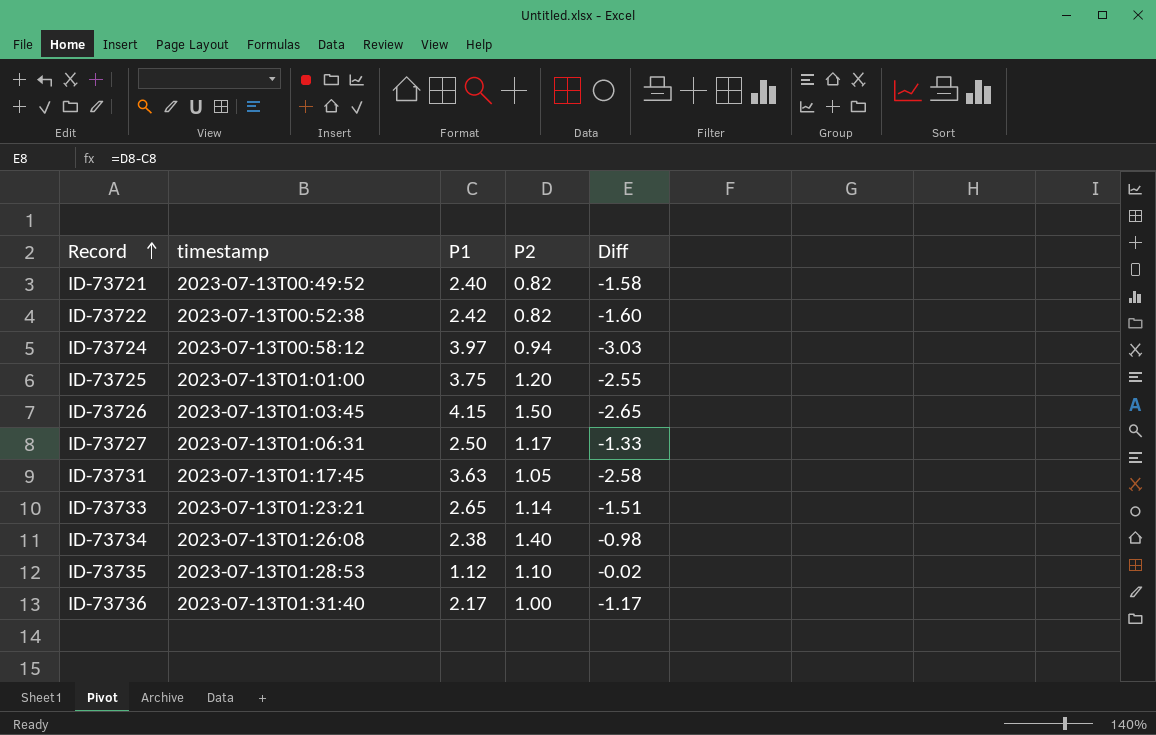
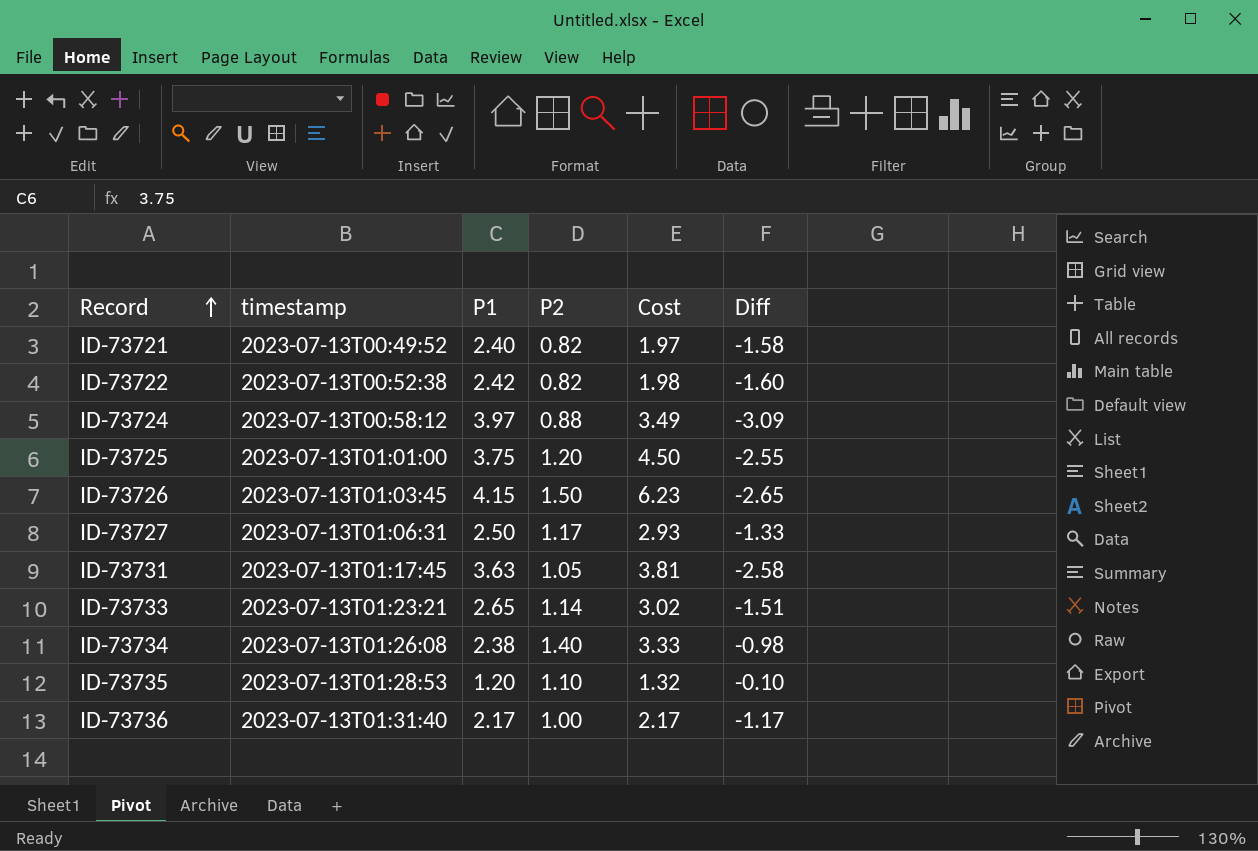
column Cost | formula: none -> [P1] * [P2]
ID-73724 | P2: 0.94 -> 0.88
ID-73724 | Diff: -3.03 -> -3.09
ID-73735 | P1: 1.12 -> 1.20
ID-73735 | Diff: -0.02 -> -0.10

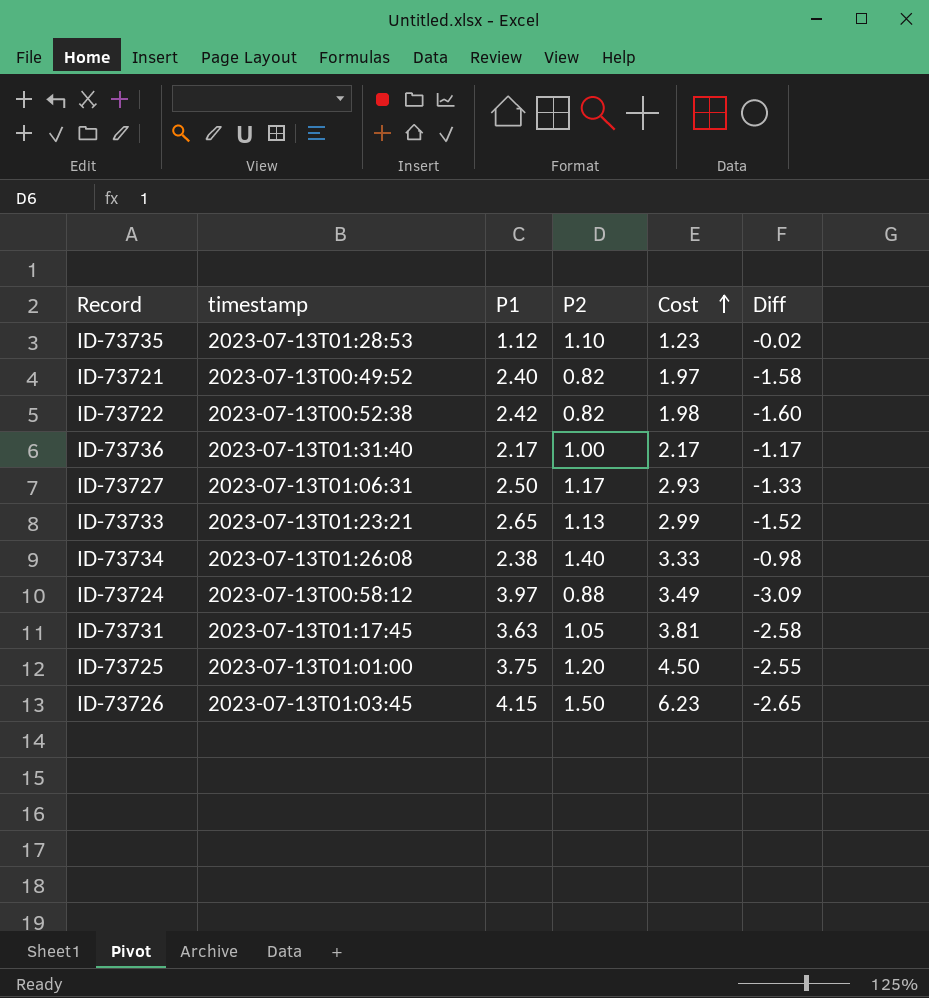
row order: Record ascending -> Cost ascending
ID-73735 | P1: 1.20 -> 1.12
ID-73735 | Cost: 1.32 -> 1.23
ID-73735 | Diff: -0.10 -> -0.02
ID-73733 | P2: 1.14 -> 1.13
ID-73733 | Cost: 3.02 -> 2.99
ID-73733 | Diff: -1.51 -> -1.52

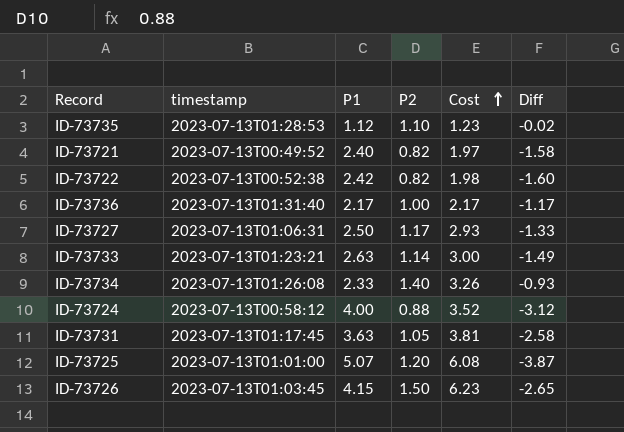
ID-73733 | P1: 2.65 -> 2.63
ID-73733 | P2: 1.13 -> 1.14
ID-73733 | Cost: 2.99 -> 3.00
ID-73733 | Diff: -1.52 -> -1.49
ID-73734 | P1: 2.38 -> 2.33
ID-73734 | Cost: 3.33 -> 3.26
ID-73734 | Diff: -0.98 -> -0.93
ID-73724 | P1: 3.97 -> 4.00
ID-73724 | Cost: 3.49 -> 3.52
ID-73724 | Diff: -3.09 -> -3.12
ID-73725 | P1: 3.75 -> 5.07
ID-73725 | Cost: 4.50 -> 6.08
ID-73725 | Diff: -2.55 -> -3.87

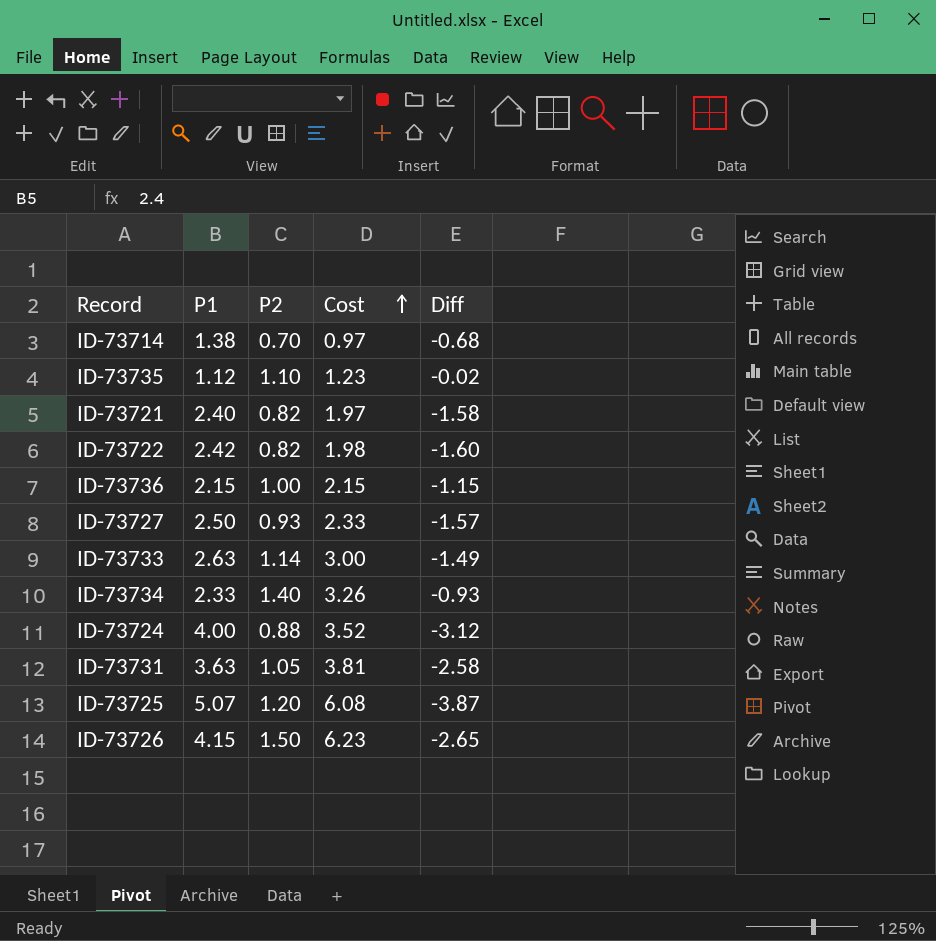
column timestamp | position: 2 -> none
row ID-73714: none -> 1.38 | 0.70 | 0.97 | -0.68
ID-73736 | P1: 2.17 -> 2.15
ID-73736 | Cost: 2.17 -> 2.15
ID-73736 | Diff: -1.17 -> -1.15
ID-73727 | P2: 1.17 -> 0.93
ID-73727 | Cost: 2.93 -> 2.33
ID-73727 | Diff: -1.33 -> -1.57

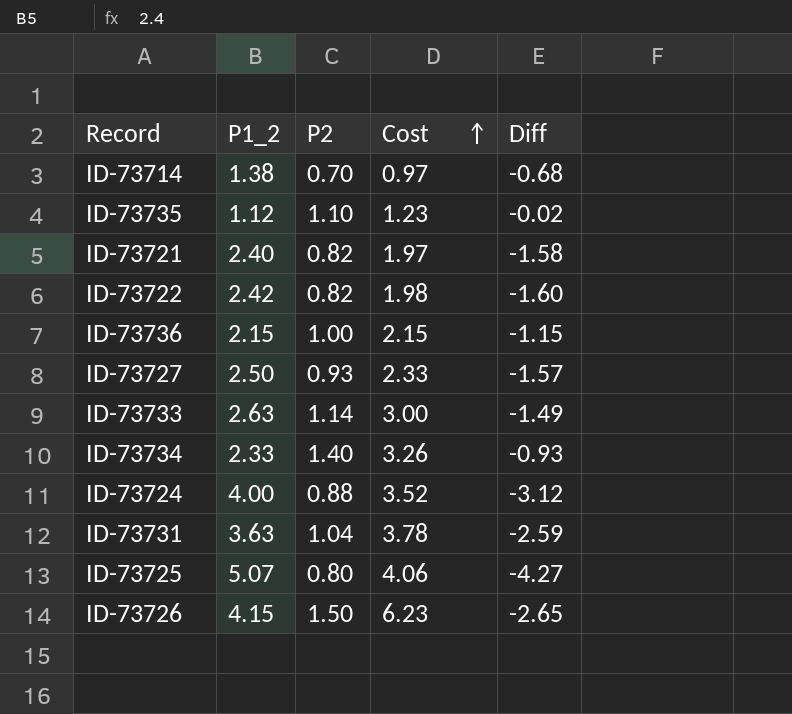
column name: P1 -> P1_2
ID-73731 | P2: 1.05 -> 1.04
ID-73731 | Cost: 3.81 -> 3.78
ID-73731 | Diff: -2.58 -> -2.59
ID-73725 | P2: 1.20 -> 0.80
ID-73725 | Cost: 6.08 -> 4.06
ID-73725 | Diff: -3.87 -> -4.27

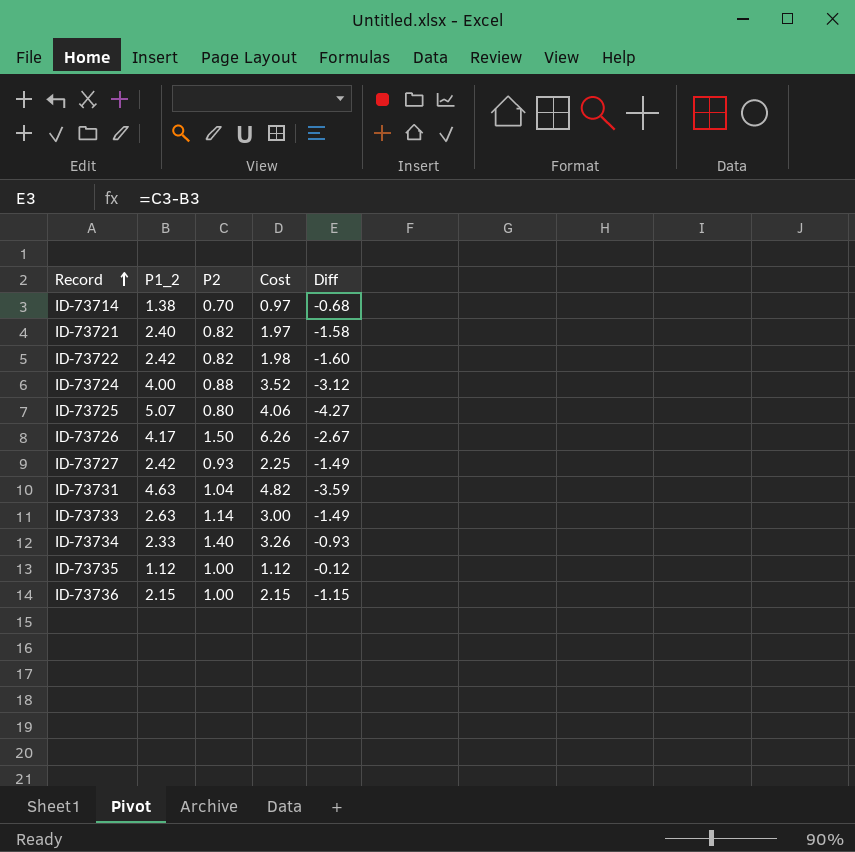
row order: Cost ascending -> Record ascending
ID-73726 | P1_2: 4.15 -> 4.17
ID-73726 | Cost: 6.23 -> 6.26
ID-73726 | Diff: -2.65 -> -2.67
ID-73727 | P1_2: 2.50 -> 2.42
ID-73727 | Cost: 2.33 -> 2.25
ID-73727 | Diff: -1.57 -> -1.49
ID-73731 | P1_2: 3.63 -> 4.63
ID-73731 | Cost: 3.78 -> 4.82
ID-73731 | Diff: -2.59 -> -3.59
ID-73735 | P2: 1.10 -> 1.00
ID-73735 | Cost: 1.23 -> 1.12
ID-73735 | Diff: -0.02 -> -0.12

